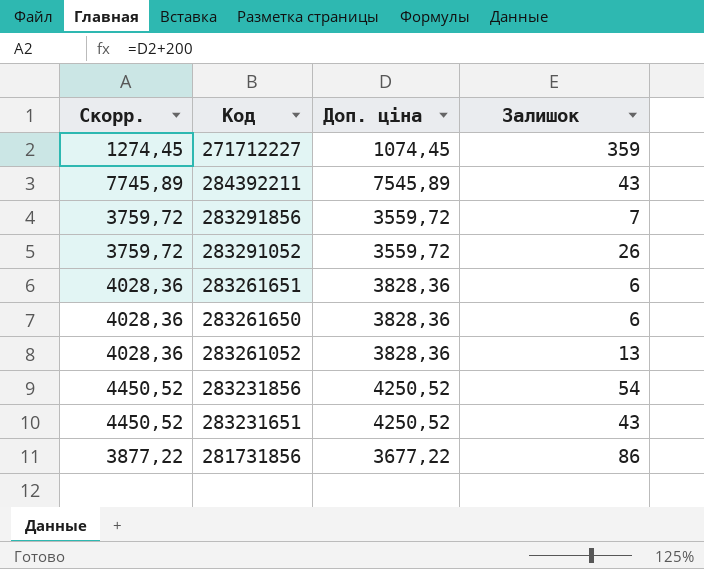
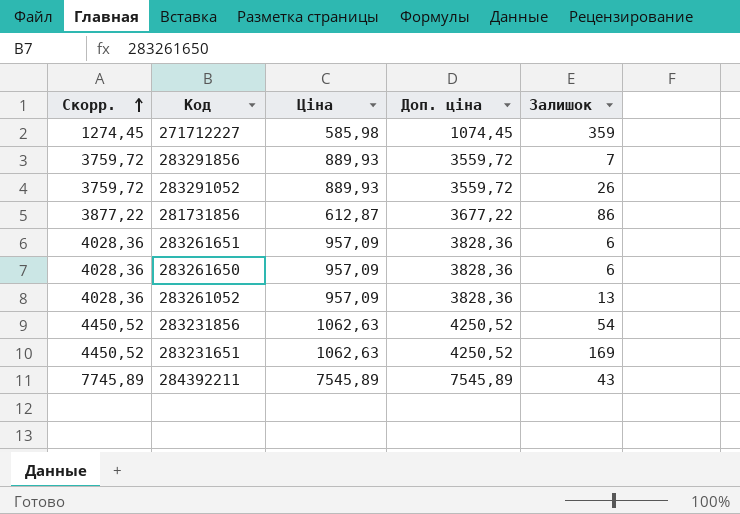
row order: none -> Скорр. ascending
column Ціна | position: none -> 3
283231651 | Залишок: 43 -> 169

